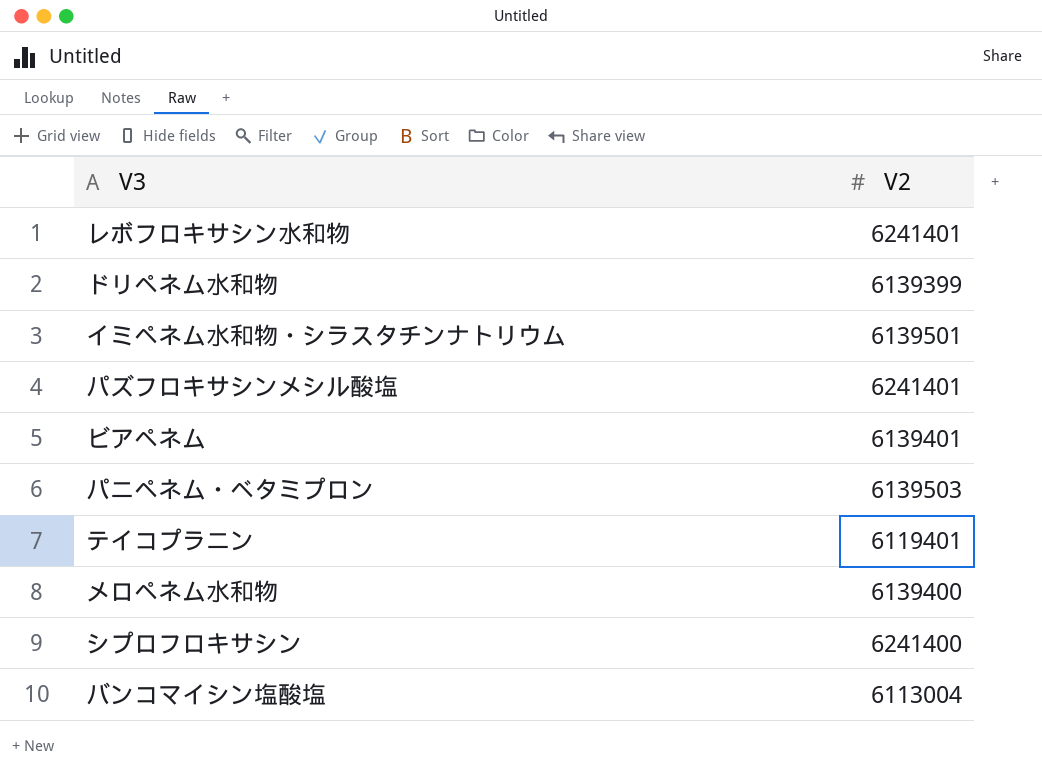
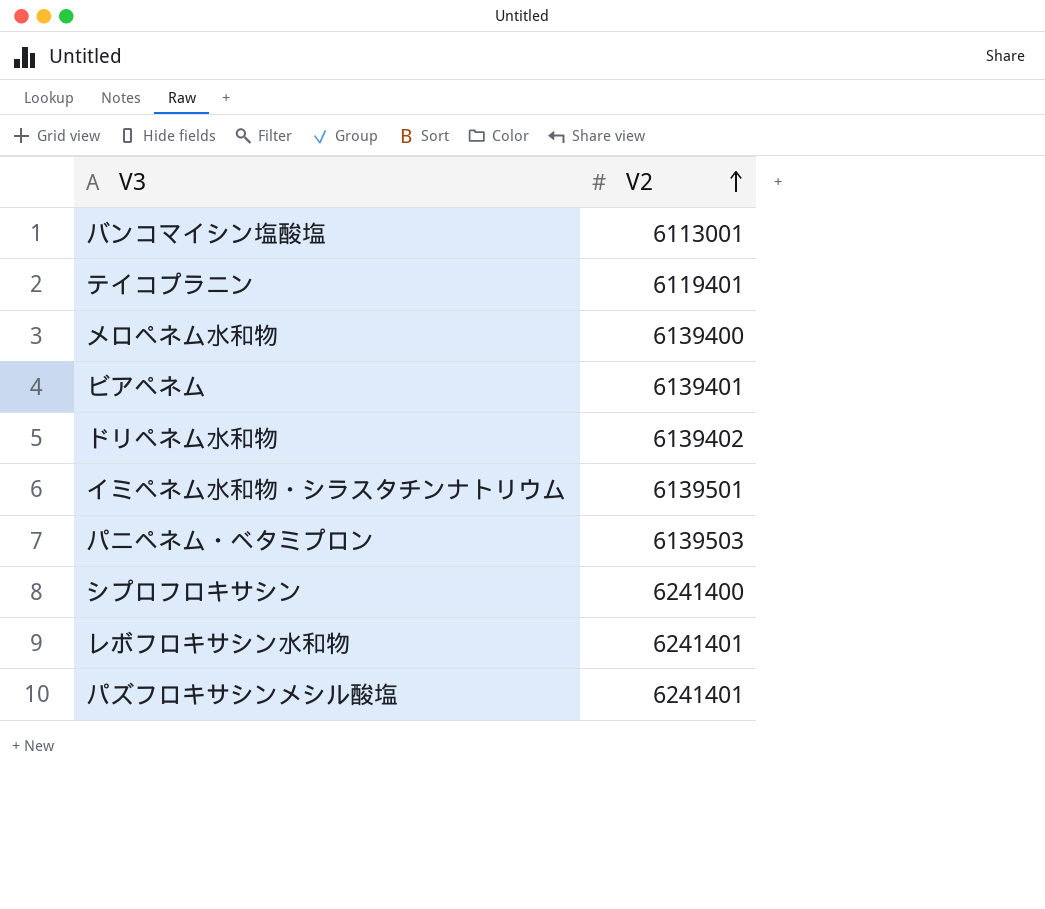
row order: none -> V2 ascending
バンコマイシン塩酸塩 | V2: 6113004 -> 6113001
ドリペネム水和物 | V2: 6139399 -> 6139402

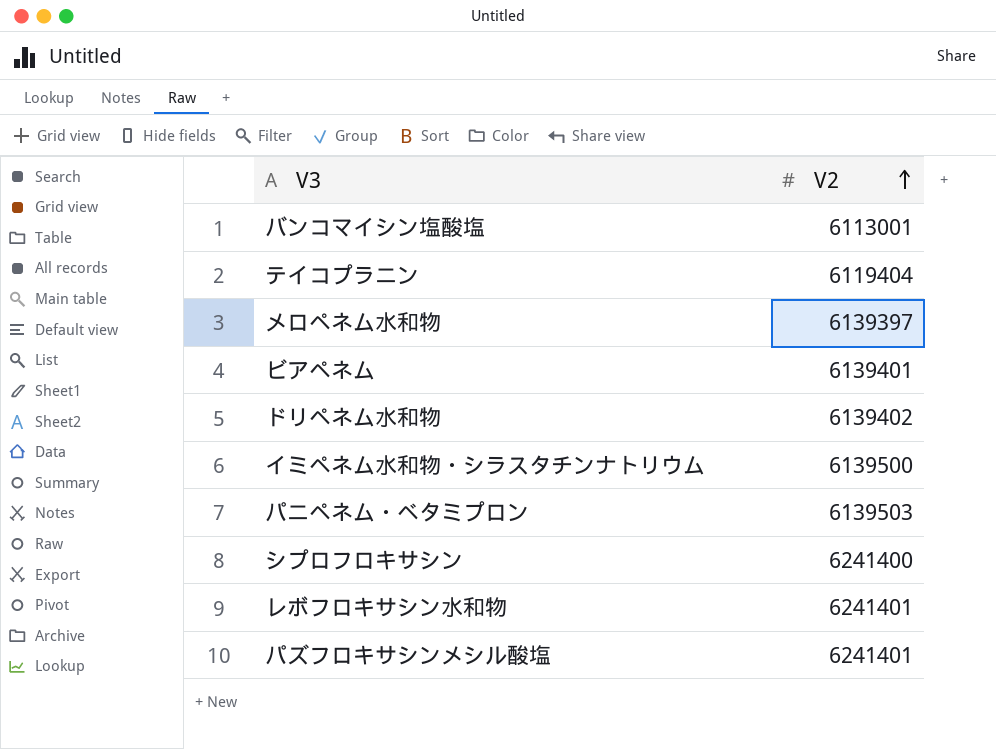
テイコプラニン | V2: 6119401 -> 6119404
メロペネム水和物 | V2: 6139400 -> 6139397
イミペネム水和物・シラスタチンナトリウム | V2: 6139501 -> 6139500

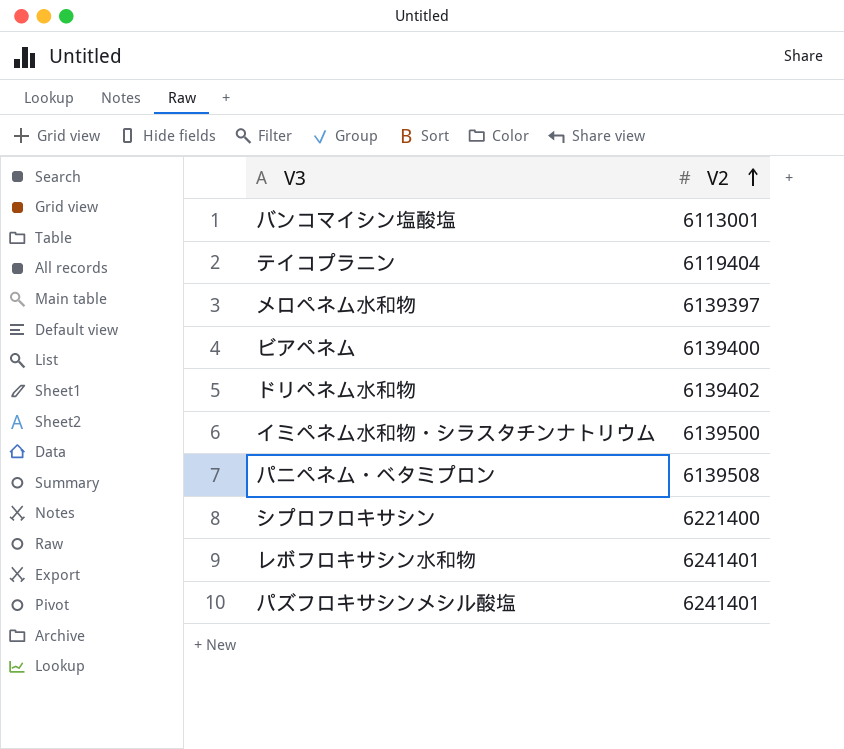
ビアペネム | V2: 6139401 -> 6139400
パニペネム・ベタミプロン | V2: 6139503 -> 6139508
シプロフロキサシン | V2: 6241400 -> 6221400

